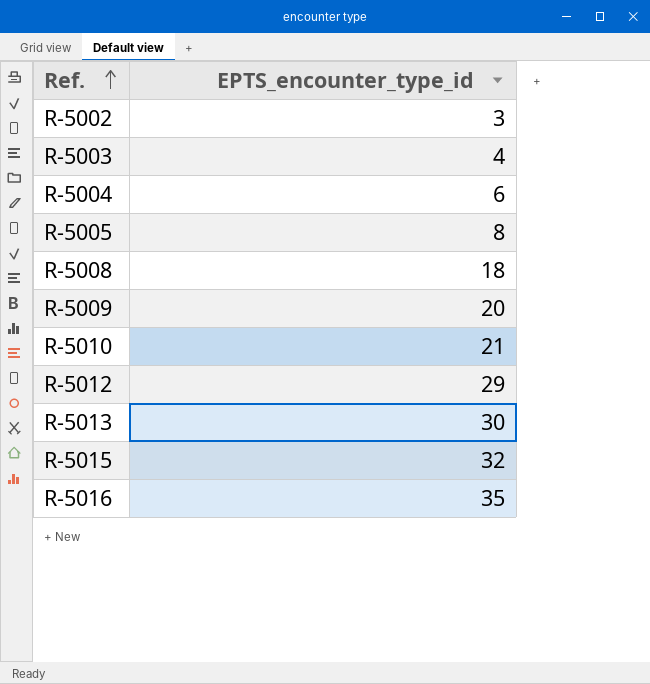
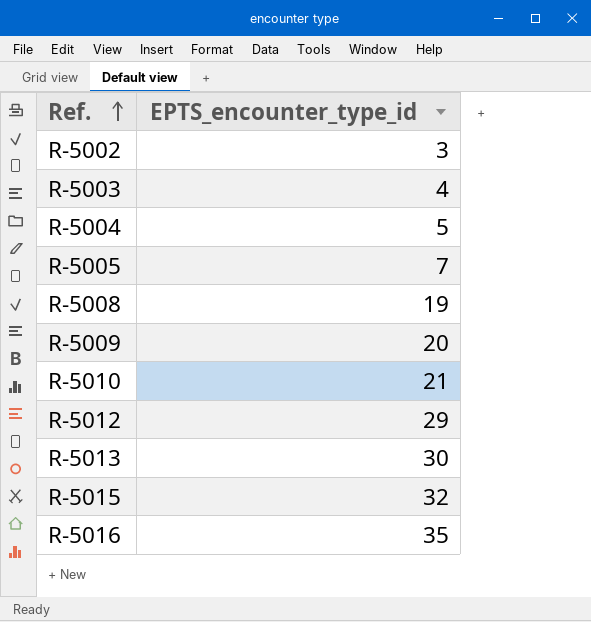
R-5004 | EPTS_encounter_type_id: 6 -> 5
R-5005 | EPTS_encounter_type_id: 8 -> 7
R-5008 | EPTS_encounter_type_id: 18 -> 19

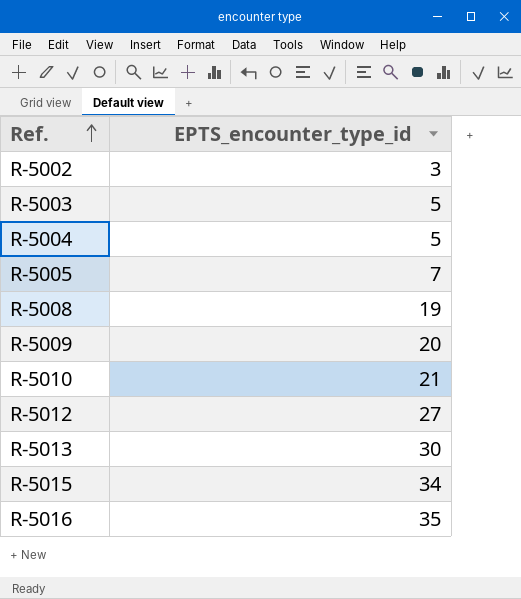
R-5003 | EPTS_encounter_type_id: 4 -> 5
R-5012 | EPTS_encounter_type_id: 29 -> 27
R-5015 | EPTS_encounter_type_id: 32 -> 34

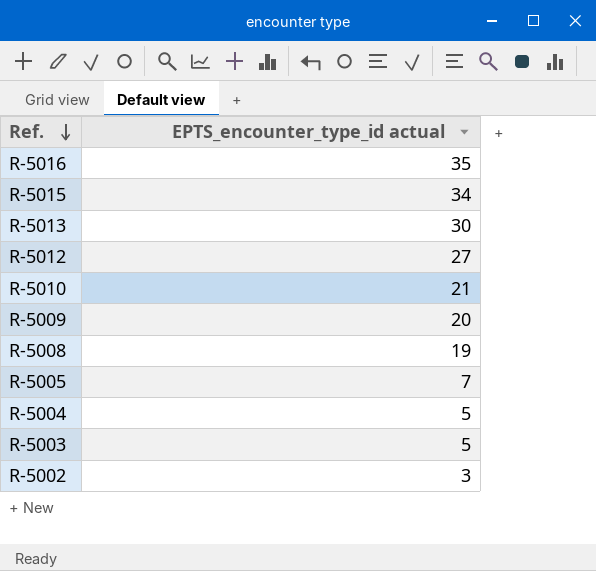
row order: Ref. ascending -> Ref. descending
column name: EPTS_encounter_type_id -> EPTS_encounter_type_id actual

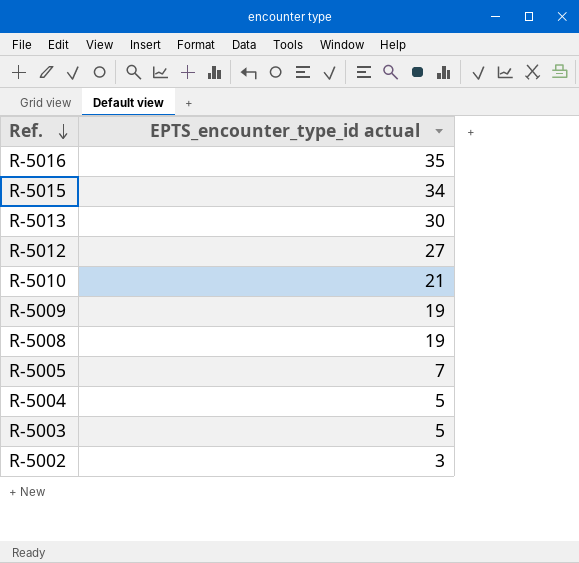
R-5009 | EPTS_encounter_type_id actual: 20 -> 19

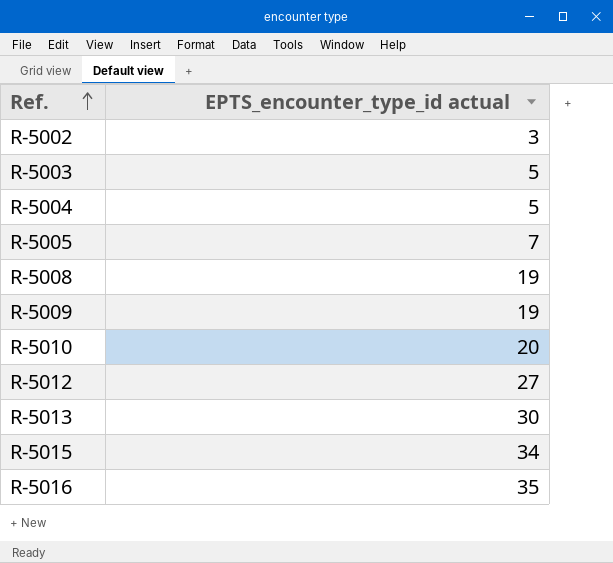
row order: Ref. descending -> Ref. ascending
R-5010 | EPTS_encounter_type_id actual: 21 -> 20

